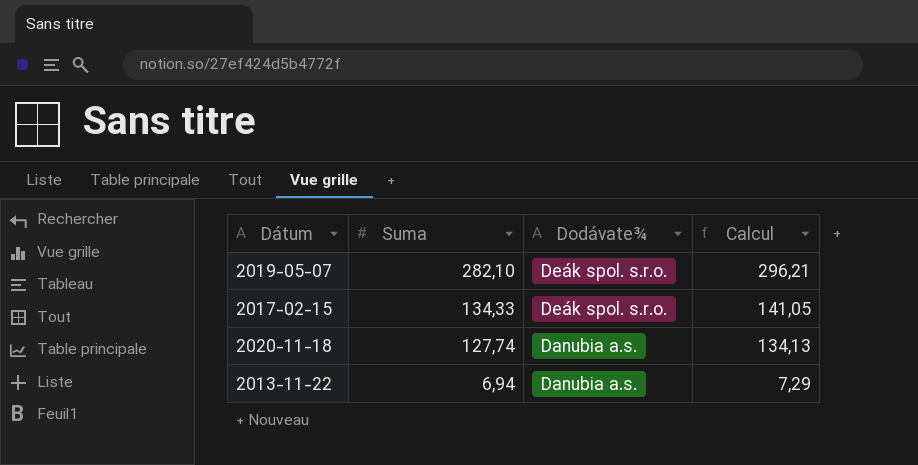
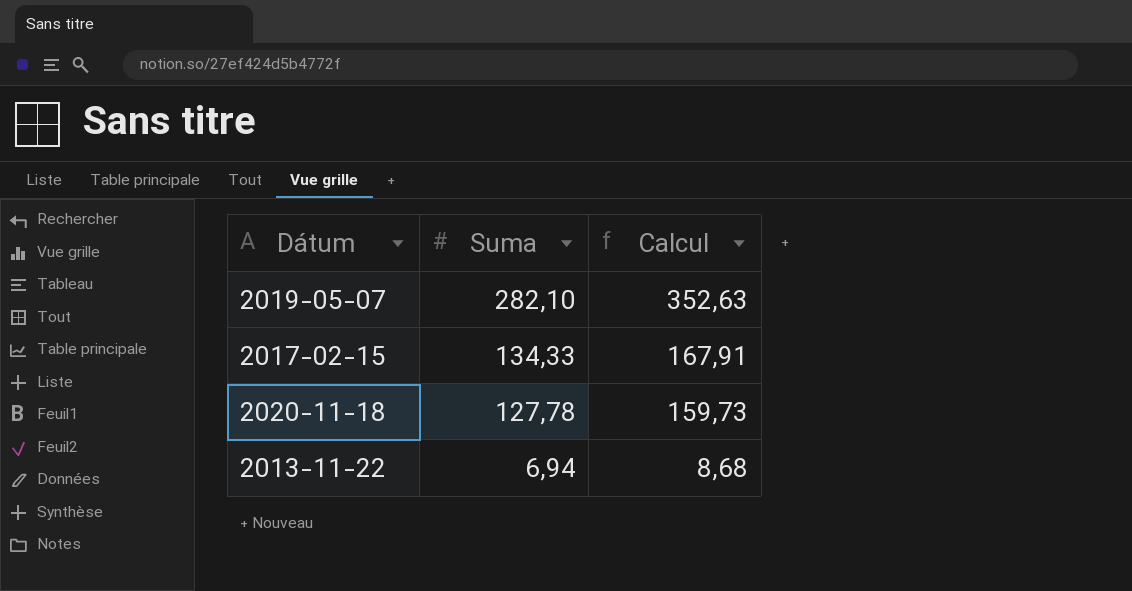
column Dodávate¾ | position: 3 -> none
column Calcul | formula: [Suma] * 1,05 -> [Suma] * 1,25
2020-11-18 | Suma: 127,74 -> 127,78

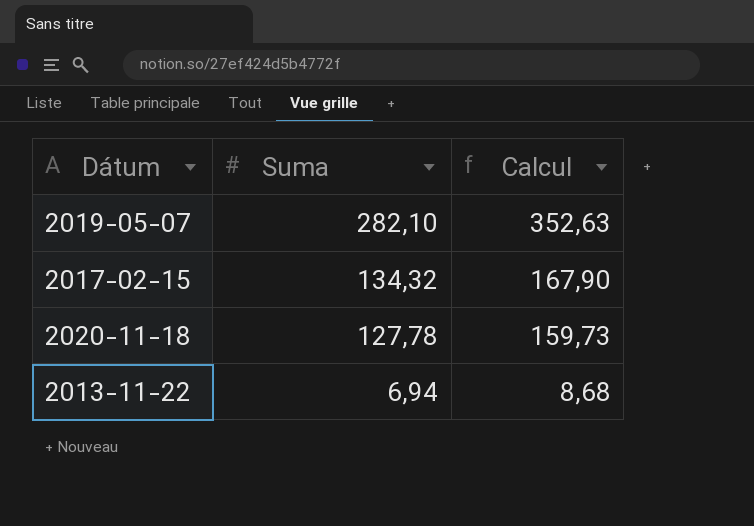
2017-02-15 | Suma: 134,33 -> 134,32
2017-02-15 | Calcul: 167,91 -> 167,90

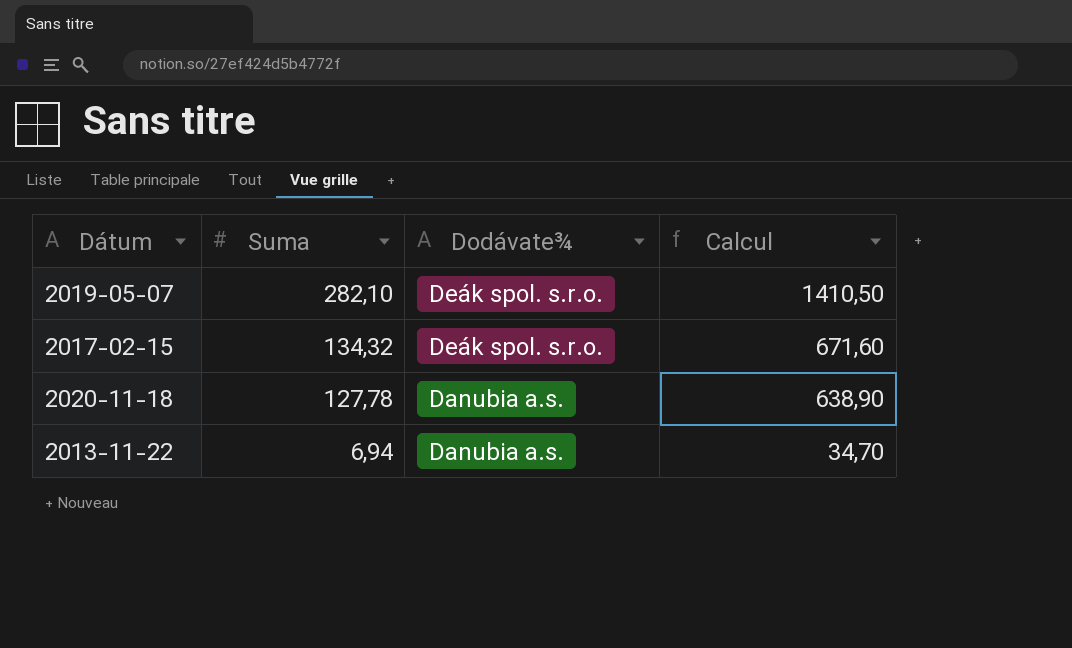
column Dodávate¾ | position: none -> 3
column Calcul | formula: [Suma] * 1,25 -> [Suma] * 5

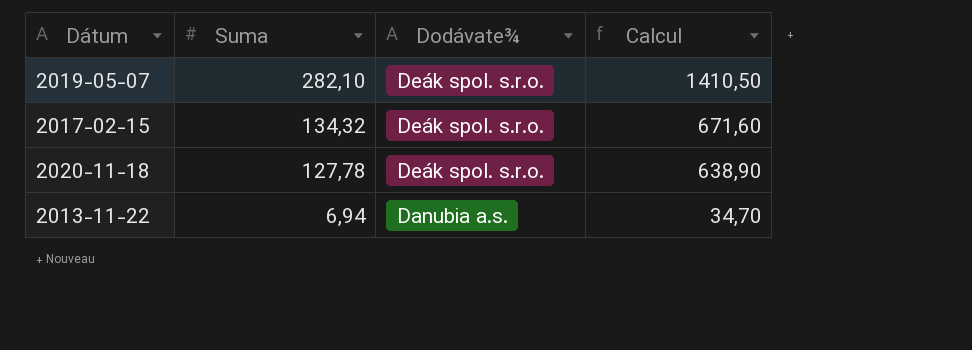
2020-11-18 | Dodávate¾: Danubia a.s. -> Deák spol. s.r.o.

